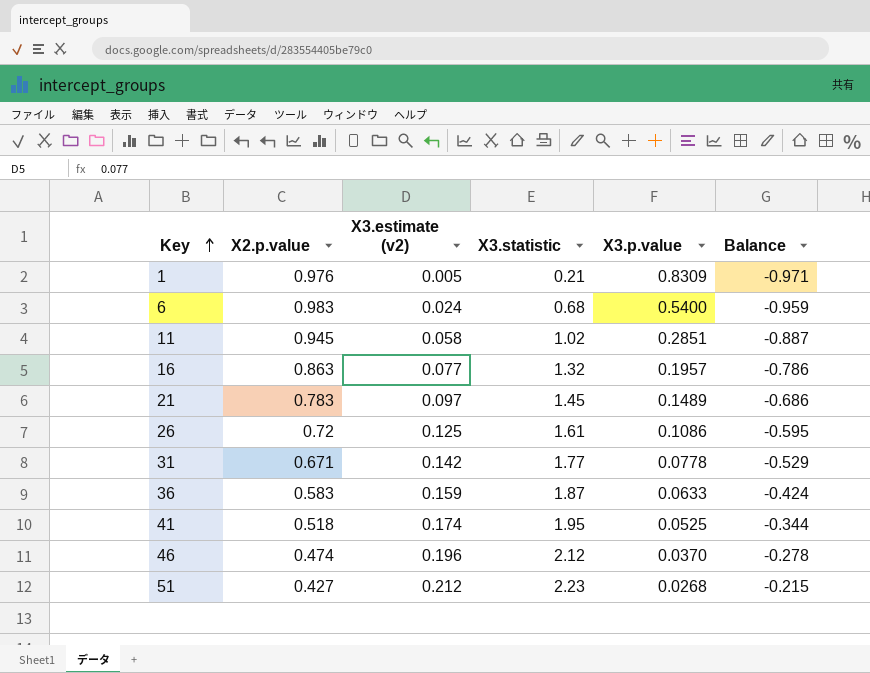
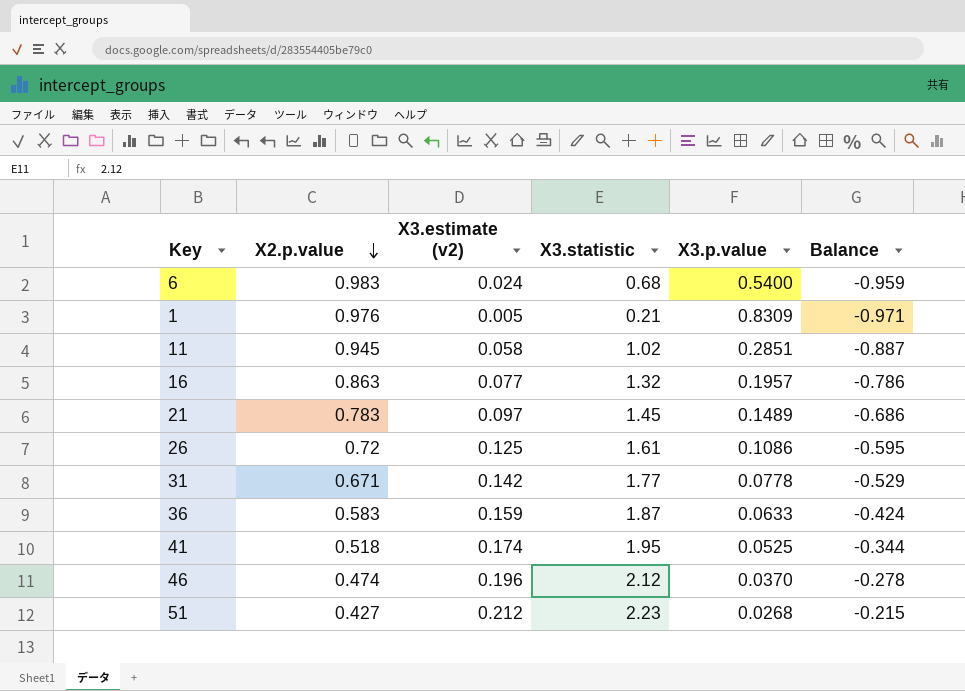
row order: Key ascending -> X2.p.value descending

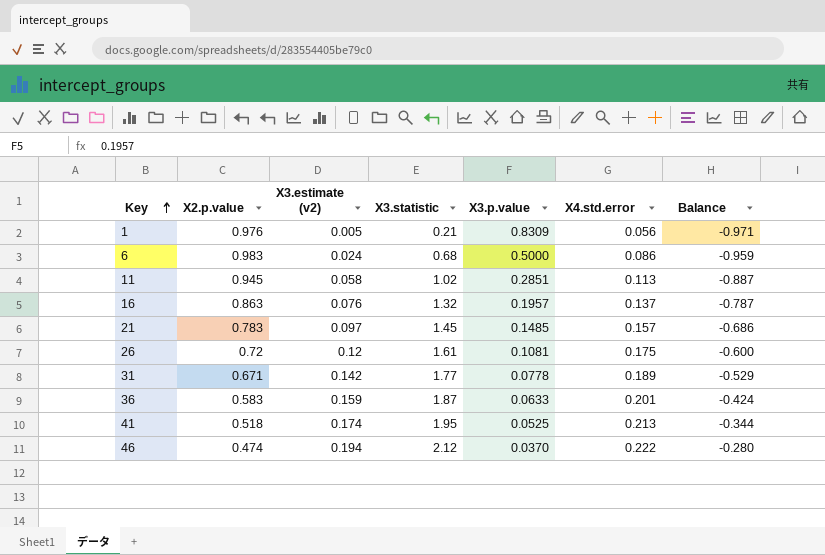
row order: X2.p.value descending -> Key ascending
column X4.std.error | position: none -> 6
row 51: 0.427 | 0.212 | 2.23 | 0.0268 | -0.215 -> none
6 | X3.p.value: 0.5400 -> 0.5000
16 | X3.estimate (v2): 0.077 -> 0.076
16 | Balance: -0.786 -> -0.787
21 | X3.p.value: 0.1489 -> 0.1485
26 | X3.estimate (v2): 0.125 -> 0.12
26 | X3.p.value: 0.1086 -> 0.1081
26 | Balance: -0.595 -> -0.600
46 | X3.estimate (v2): 0.196 -> 0.194
46 | Balance: -0.278 -> -0.280

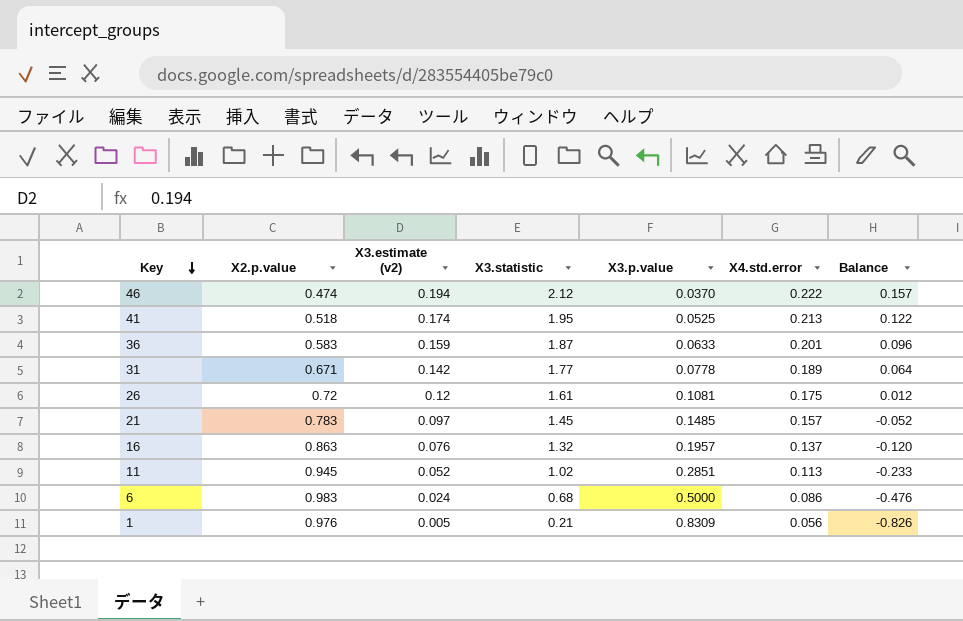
row order: Key ascending -> Key descending
column Balance | formula: [X3.estimate (v2)] - [X2.p.value] -> [X3.estimate (v2)] - [X3.p.value]
11 | X3.estimate (v2): 0.058 -> 0.052

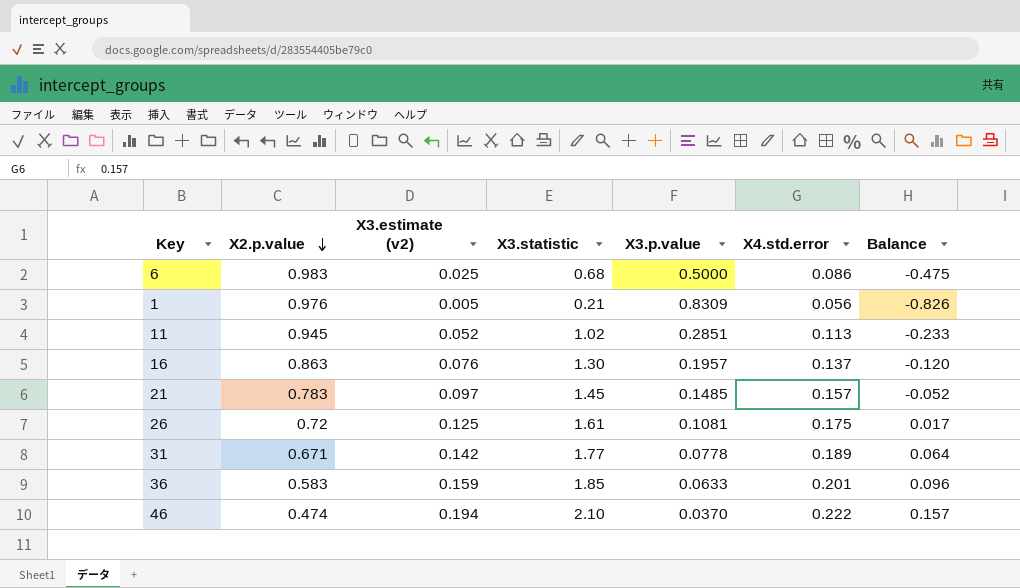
row order: Key descending -> X2.p.value descending
row 41: 0.518 | 0.174 | 1.95 | 0.0525 | 0.213 | 0.122 -> none
6 | X3.estimate (v2): 0.024 -> 0.025
6 | Balance: -0.476 -> -0.475
16 | X3.statistic: 1.32 -> 1.30
26 | X3.estimate (v2): 0.12 -> 0.125
26 | Balance: 0.012 -> 0.017
36 | X3.statistic: 1.87 -> 1.85
46 | X3.statistic: 2.12 -> 2.10

